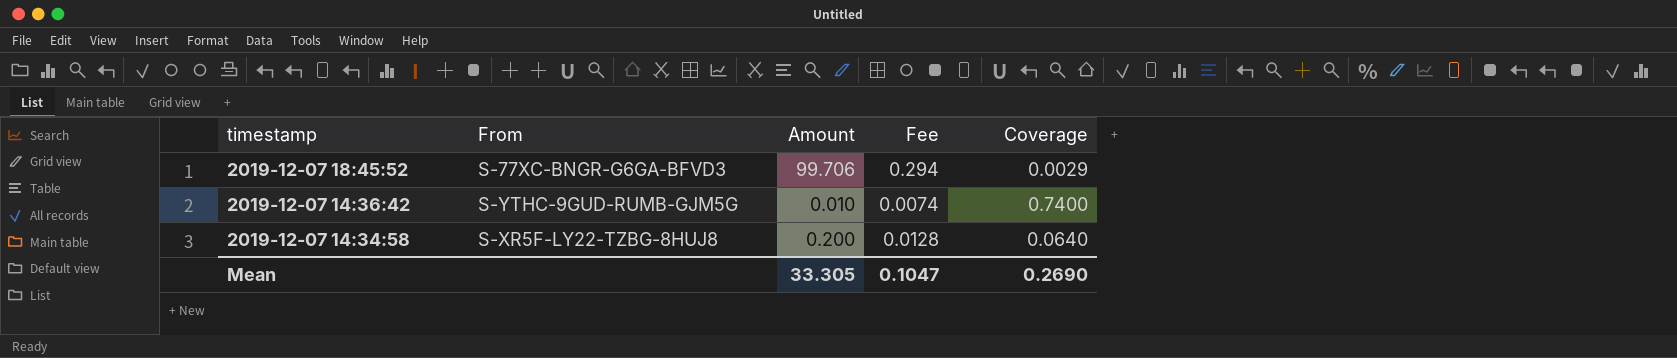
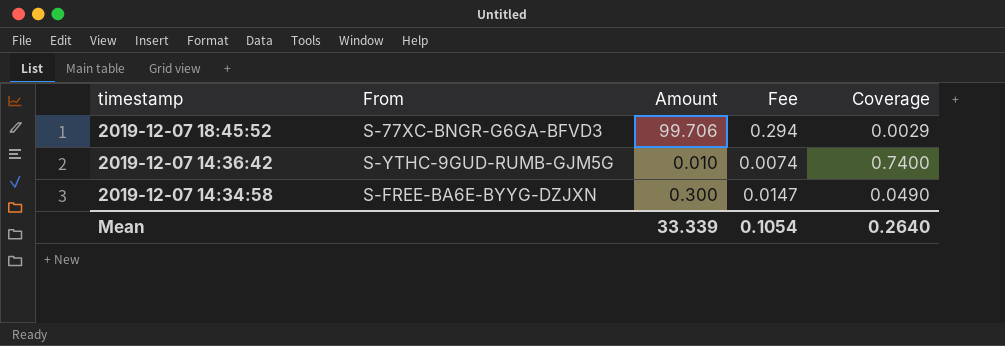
2019-12-07 14:34:58 | From: S-XR5F-LY22-TZBG-8HUJ8 -> S-FREE-BA6E-BYYG-DZJXN
2019-12-07 14:34:58 | Amount: 0.200 -> 0.300
2019-12-07 14:34:58 | Fee: 0.0128 -> 0.0147
2019-12-07 14:34:58 | Coverage: 0.0640 -> 0.0490
Mean | Amount: 33.305 -> 33.339
Mean | Fee: 0.1047 -> 0.1054
Mean | Coverage: 0.2690 -> 0.2640

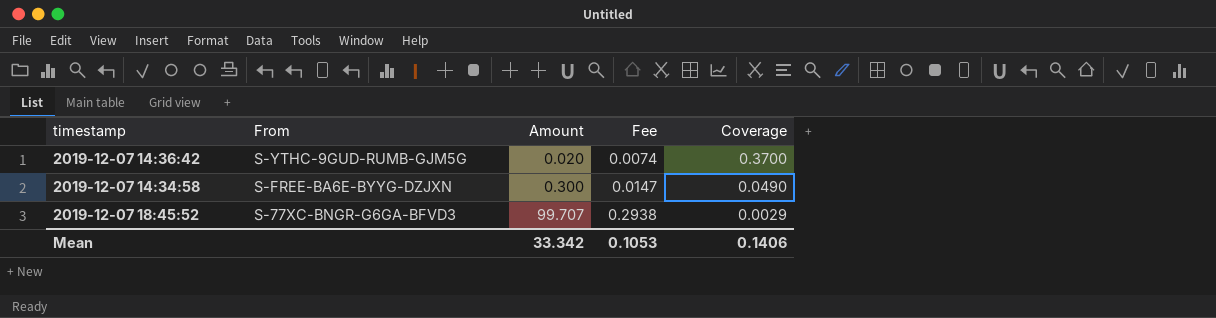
row order: timestamp descending -> From descending
2019-12-07 14:36:42 | Amount: 0.010 -> 0.020
2019-12-07 14:36:42 | Coverage: 0.7400 -> 0.3700
2019-12-07 18:45:52 | Amount: 99.706 -> 99.707
2019-12-07 18:45:52 | Fee: 0.294 -> 0.2938
Mean | Amount: 33.339 -> 33.342
Mean | Fee: 0.1054 -> 0.1053
Mean | Coverage: 0.2640 -> 0.1406

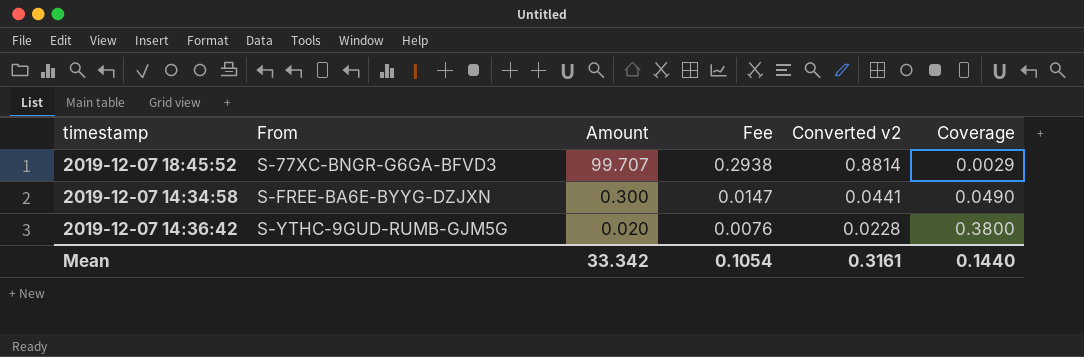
row order: From descending -> From ascending
column Converted v2 | formula: none -> [Fee] * 3
2019-12-07 14:36:42 | Fee: 0.0074 -> 0.0076
2019-12-07 14:36:42 | Coverage: 0.3700 -> 0.3800
Mean | Fee: 0.1053 -> 0.1054
Mean | Coverage: 0.1406 -> 0.1440

